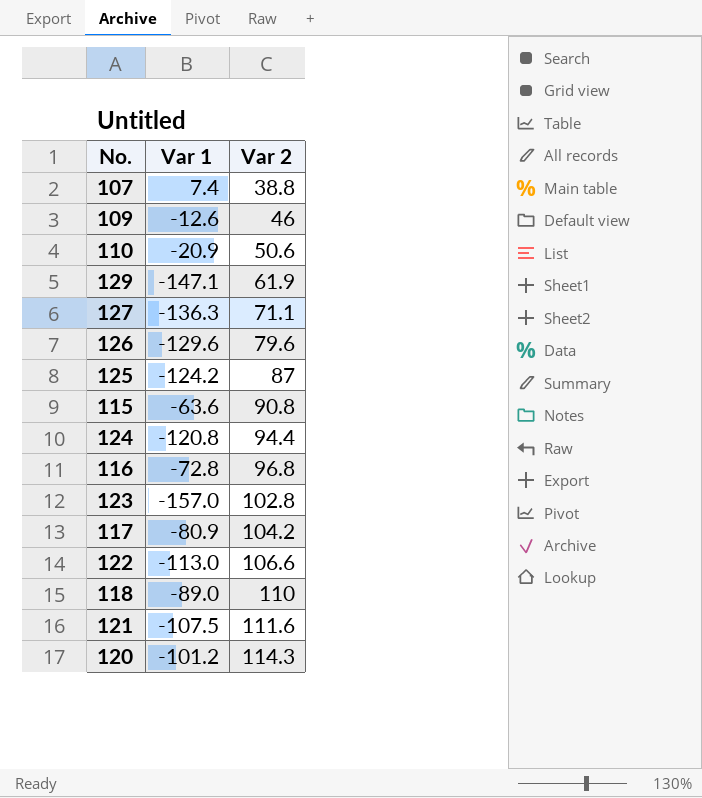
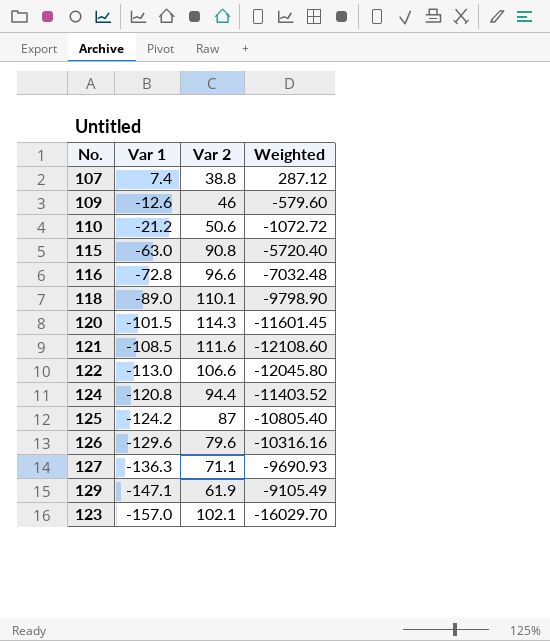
row order: Var 2 ascending -> Var 1 descending
column Weighted | formula: none -> [Var 1] * [Var 2]
row 117: -80.9 | 104.2 -> none
110 | Var 1: -20.9 -> -21.2
115 | Var 1: -63.6 -> -63.0
116 | Var 2: 96.8 -> 96.6
118 | Var 2: 110 -> 110.1
120 | Var 1: -101.2 -> -101.5
121 | Var 1: -107.5 -> -108.5
123 | Var 2: 102.8 -> 102.1

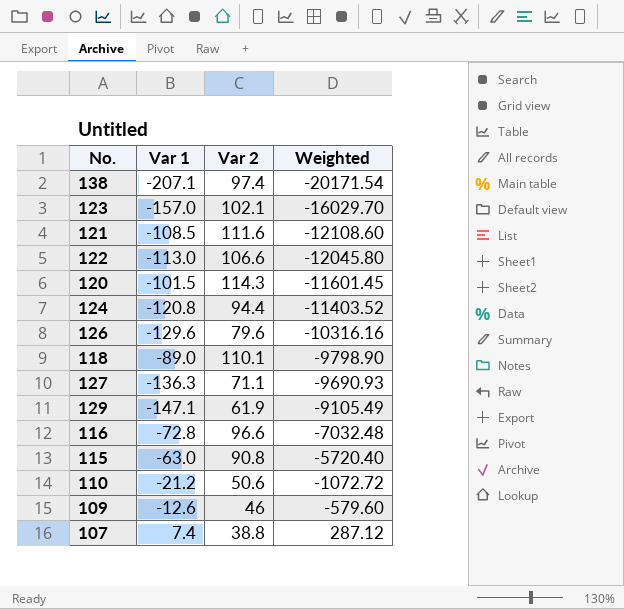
row order: Var 1 descending -> Weighted ascending
row 125: -124.2 | 87 | -10805.40 -> none
row 138: none -> -207.1 | 97.4 | -20171.54

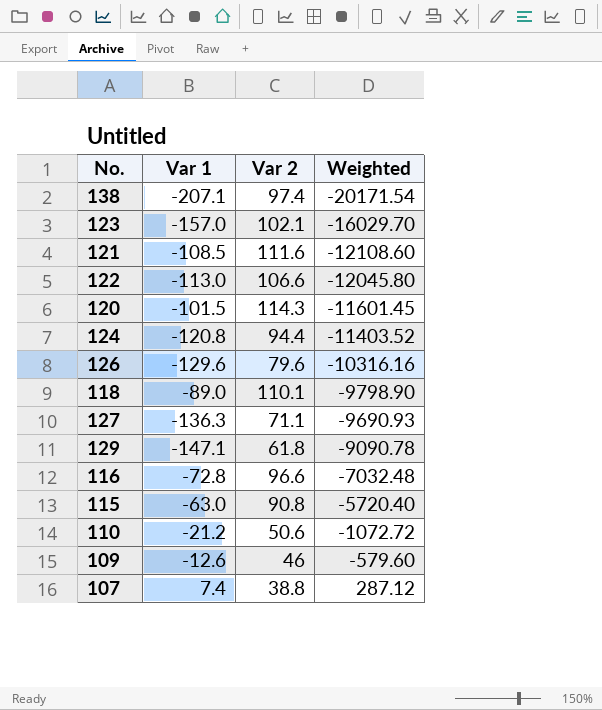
129 | Var 2: 61.9 -> 61.8
129 | Weighted: -9105.49 -> -9090.78

